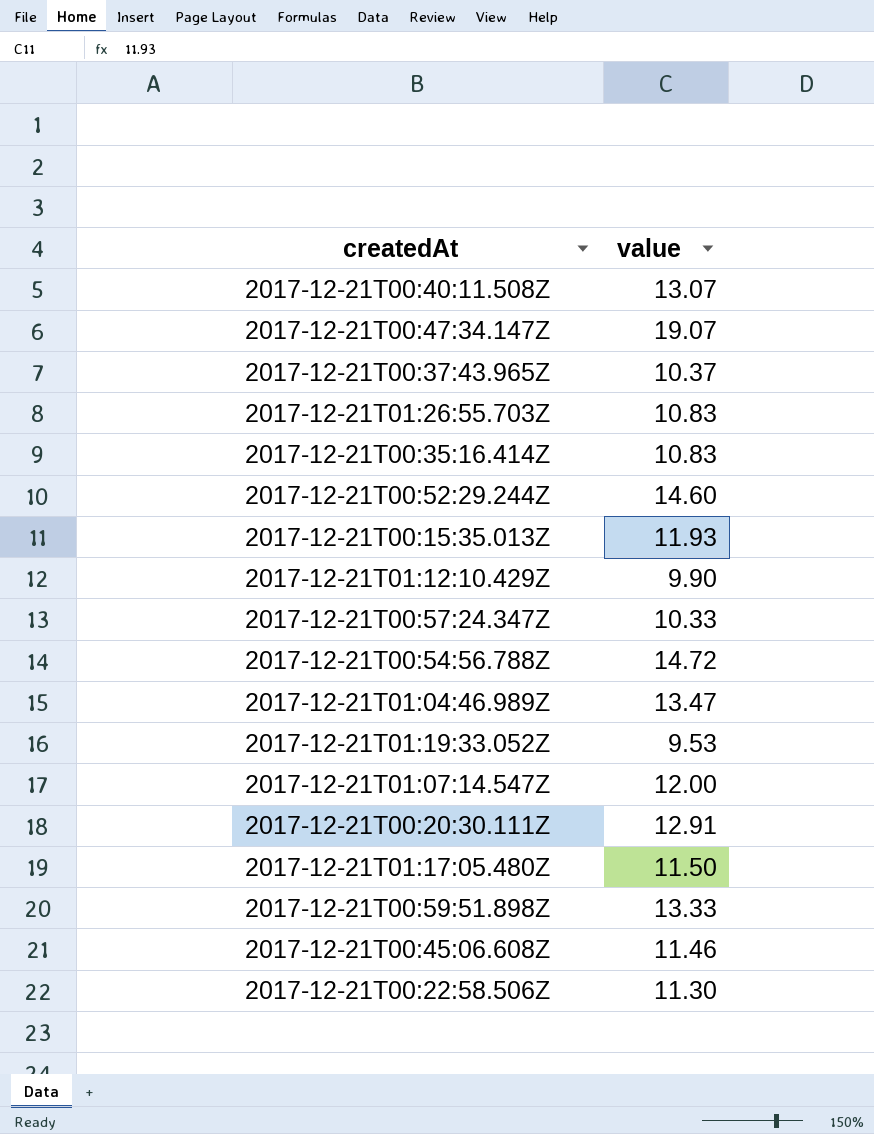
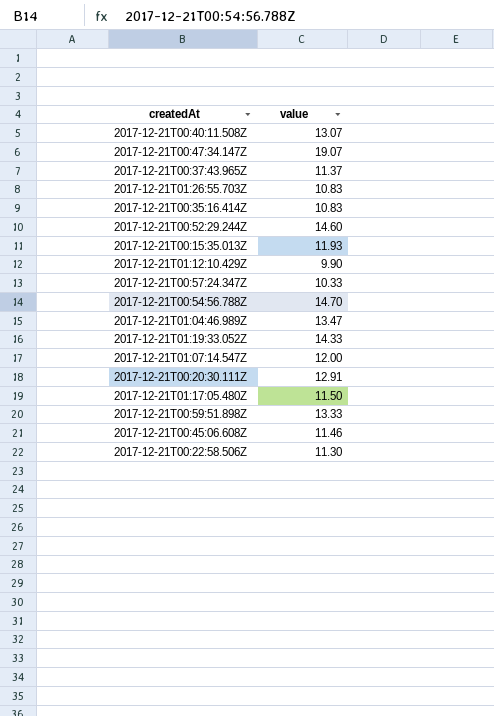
2017-12-21T00:37:43.965Z | value: 10.37 -> 11.37
2017-12-21T00:54:56.788Z | value: 14.72 -> 14.70
2017-12-21T01:19:33.052Z | value: 9.53 -> 14.33

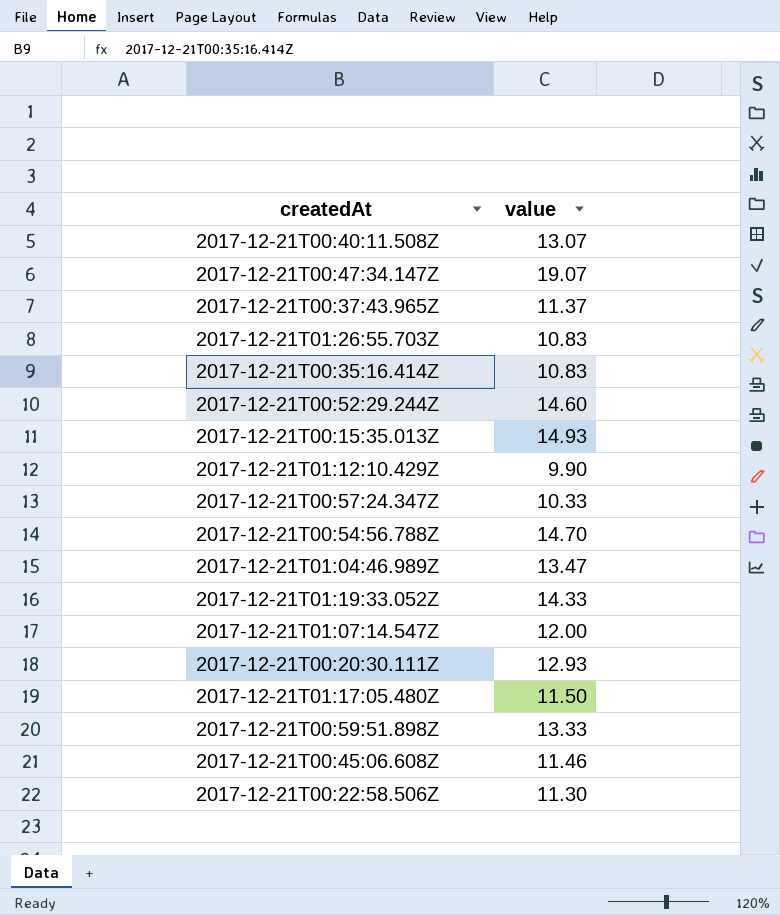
2017-12-21T00:15:35.013Z | value: 11.93 -> 14.93
2017-12-21T00:20:30.111Z | value: 12.91 -> 12.93

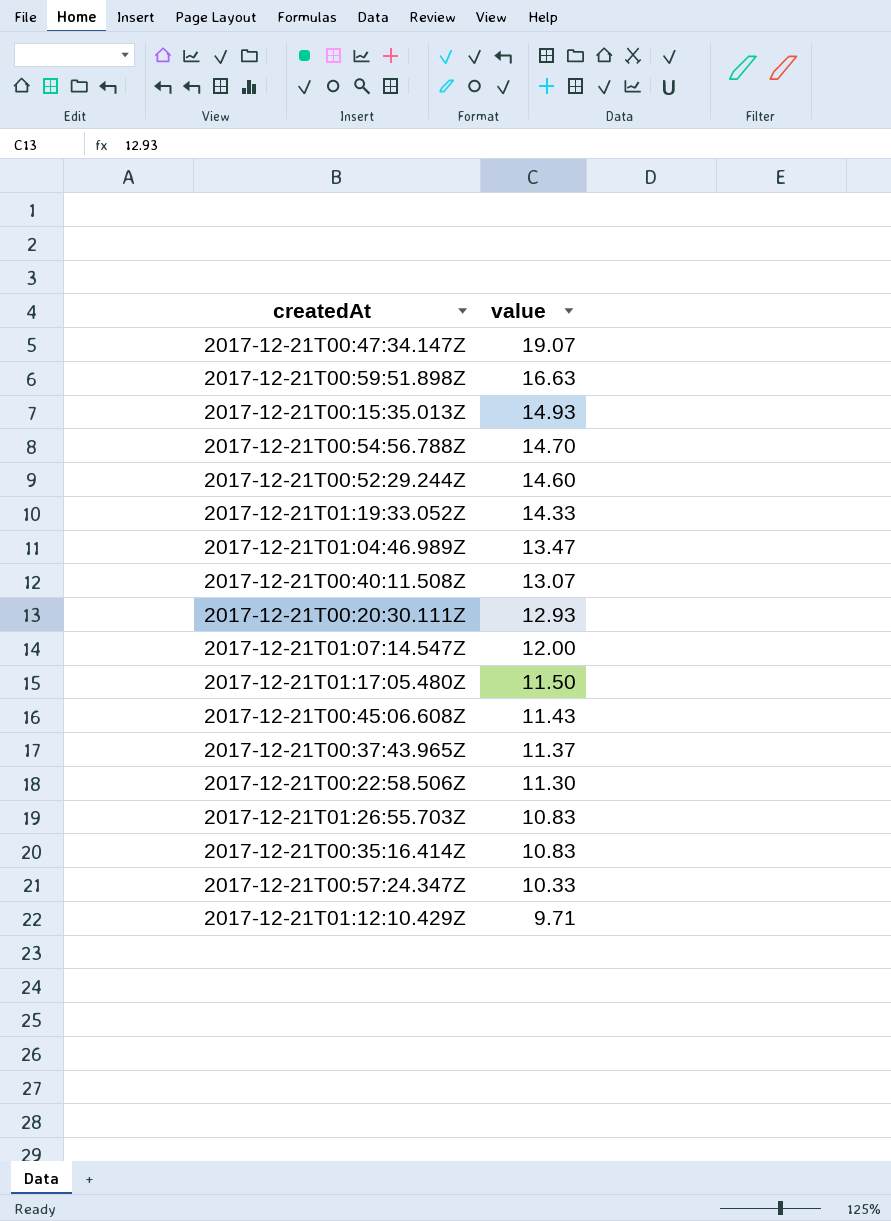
row order: none -> value descending
2017-12-21T00:59:51.898Z | value: 13.33 -> 16.63
2017-12-21T00:45:06.608Z | value: 11.46 -> 11.43
2017-12-21T01:12:10.429Z | value: 9.90 -> 9.71

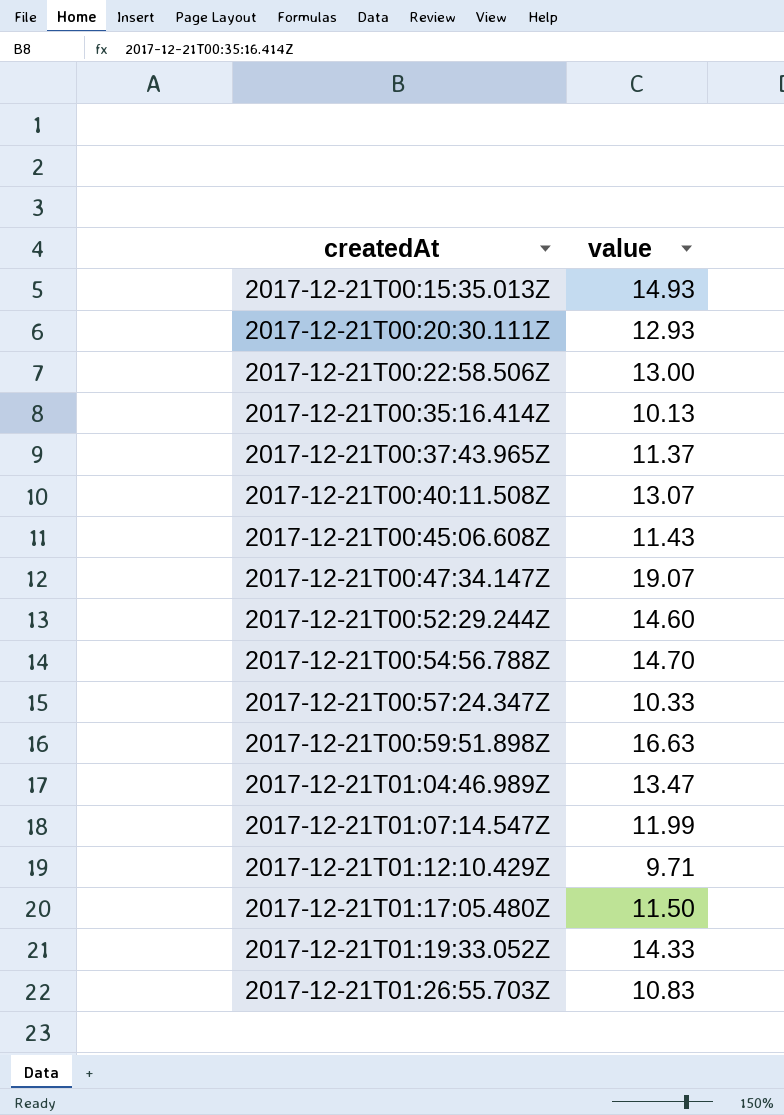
row order: value descending -> createdAt ascending
2017-12-21T00:22:58.506Z | value: 11.30 -> 13.00
2017-12-21T00:35:16.414Z | value: 10.83 -> 10.13
2017-12-21T01:07:14.547Z | value: 12.00 -> 11.99

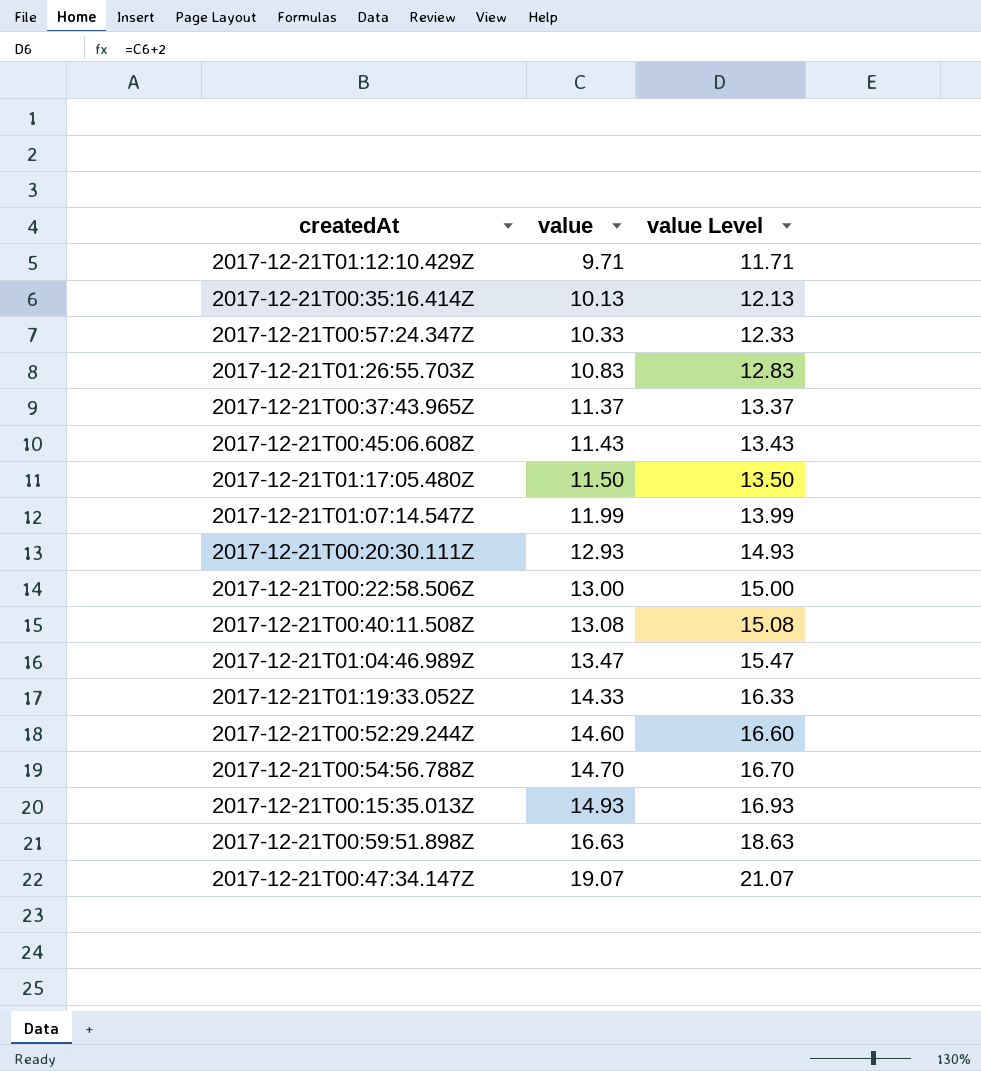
row order: createdAt ascending -> value ascending
column value Level | formula: none -> [value] + 2
2017-12-21T00:40:11.508Z | value: 13.07 -> 13.08

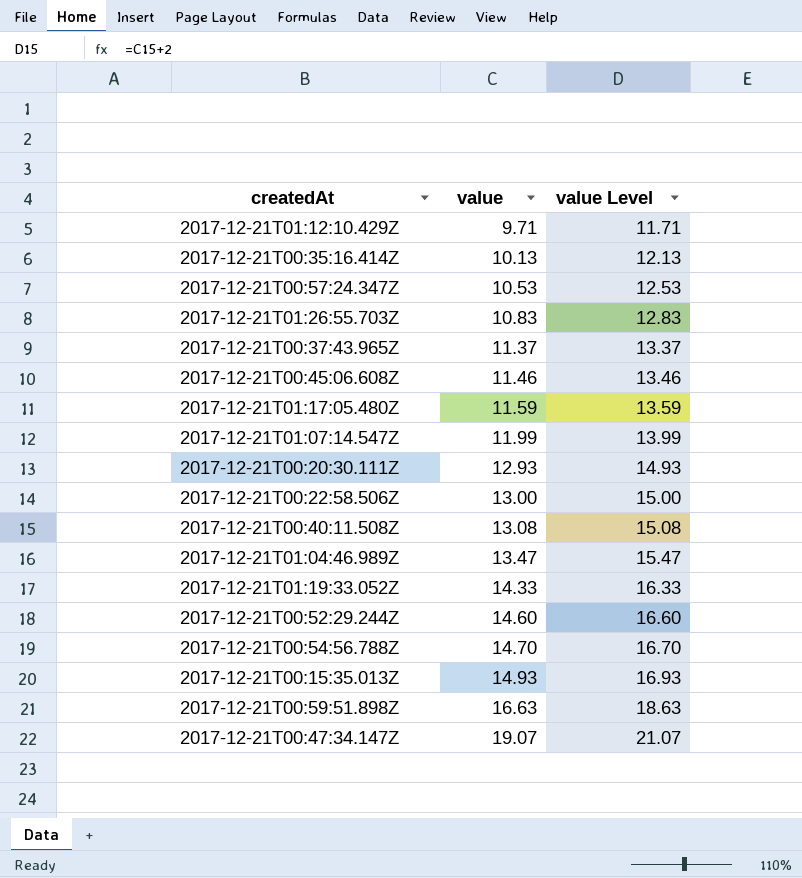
2017-12-21T00:57:24.347Z | value: 10.33 -> 10.53
2017-12-21T00:57:24.347Z | value Level: 12.33 -> 12.53
2017-12-21T00:45:06.608Z | value: 11.43 -> 11.46
2017-12-21T00:45:06.608Z | value Level: 13.43 -> 13.46
2017-12-21T01:17:05.480Z | value: 11.50 -> 11.59
2017-12-21T01:17:05.480Z | value Level: 13.50 -> 13.59

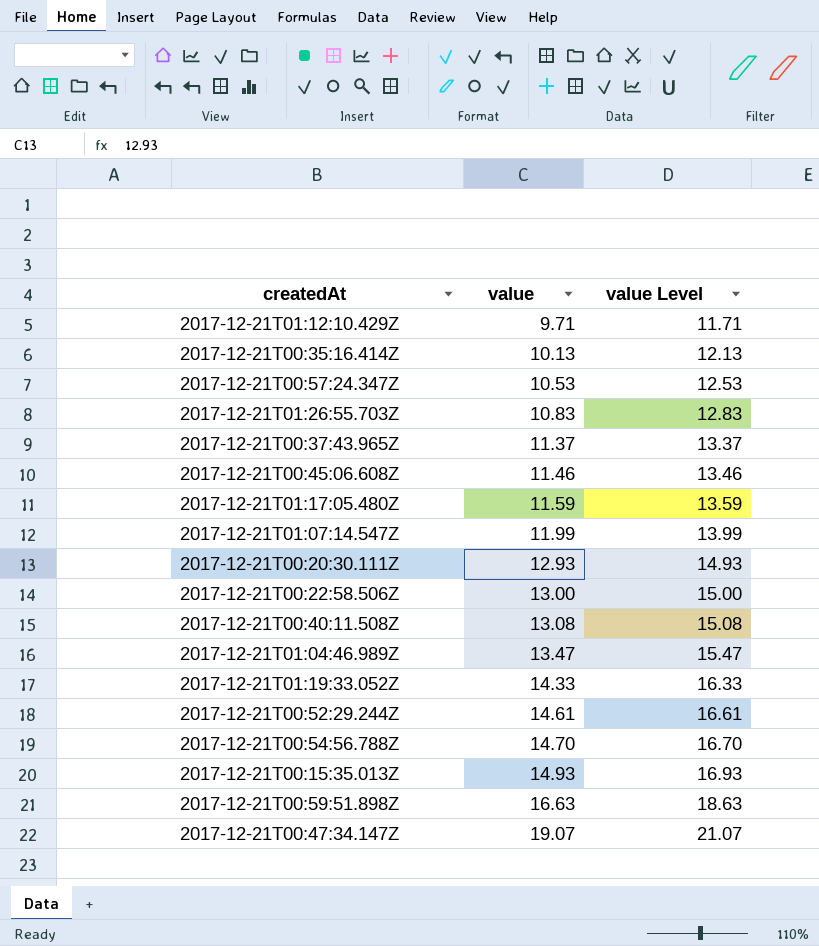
2017-12-21T00:52:29.244Z | value: 14.60 -> 14.61
2017-12-21T00:52:29.244Z | value Level: 16.60 -> 16.61

